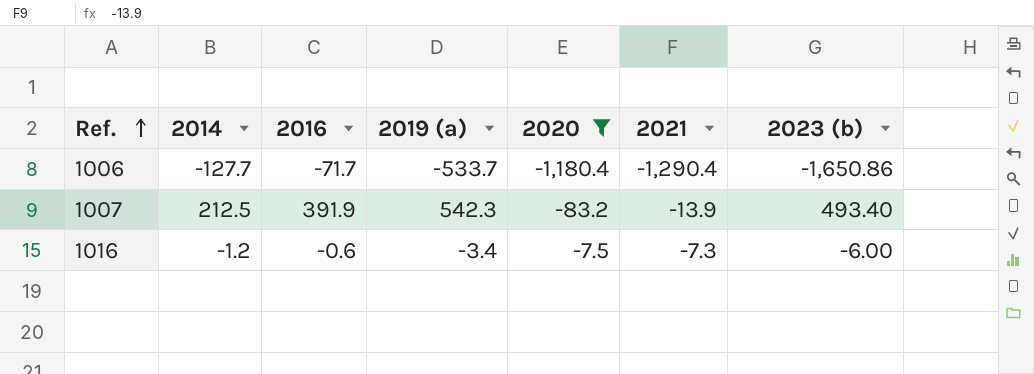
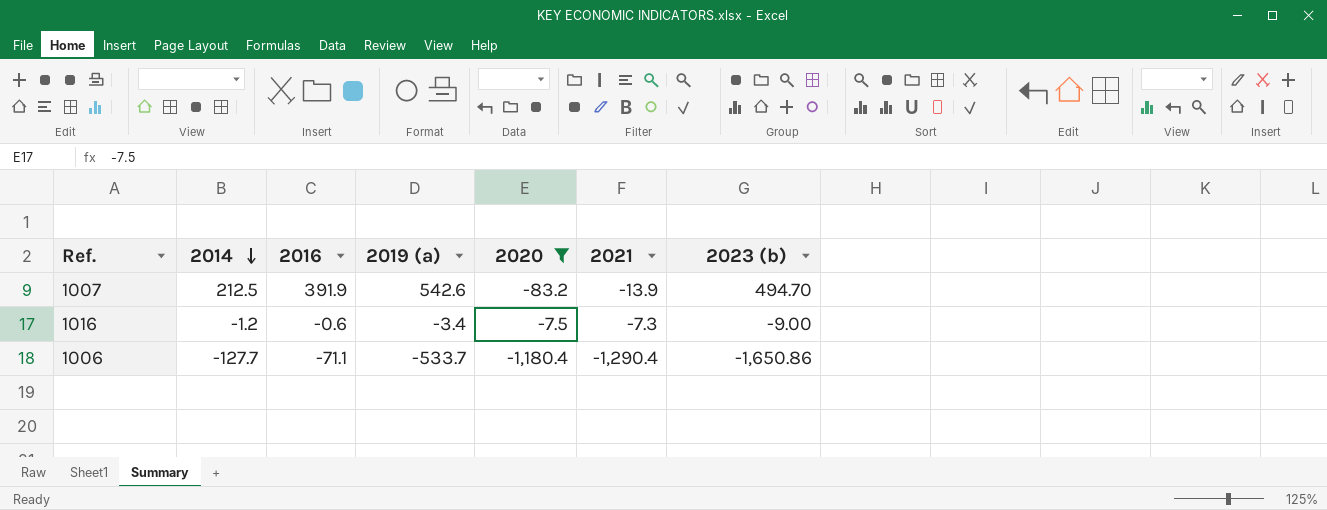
row order: Ref. ascending -> 2014 descending
1007 | 2019 (a): 542.3 -> 542.6
1007 | 2023 (b): 493.40 -> 494.70
1016 | 2023 (b): -6.00 -> -9.00
1006 | 2016: -71.7 -> -71.1

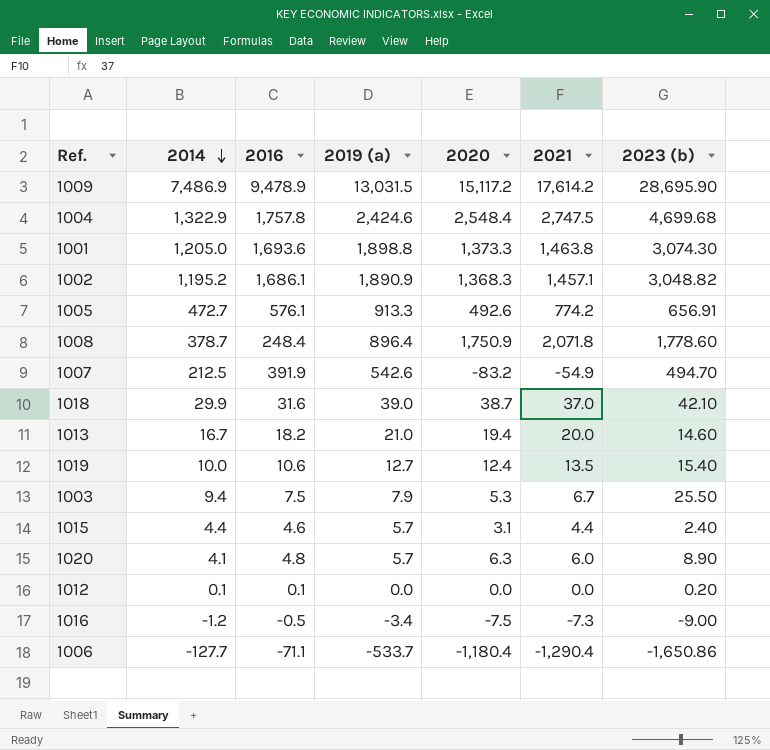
filter: 2020 <= -7.5 -> none
1007 | 2021: -13.9 -> -54.9
1016 | 2016: -0.6 -> -0.5

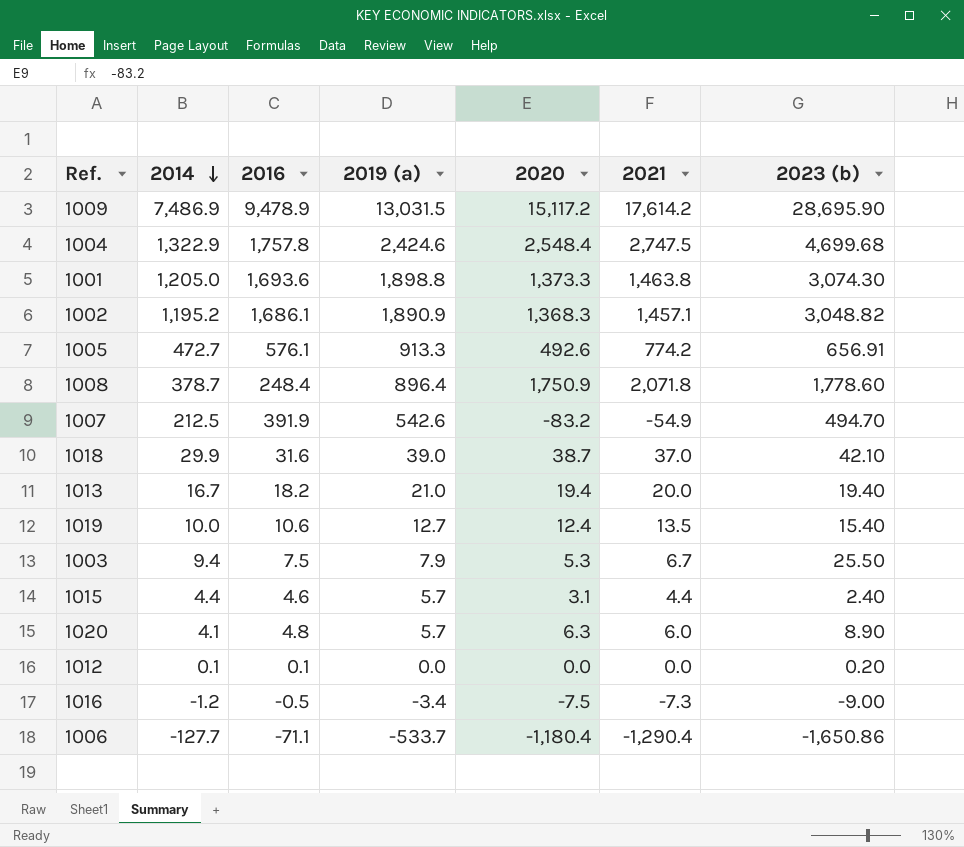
1013 | 2023 (b): 14.60 -> 19.40

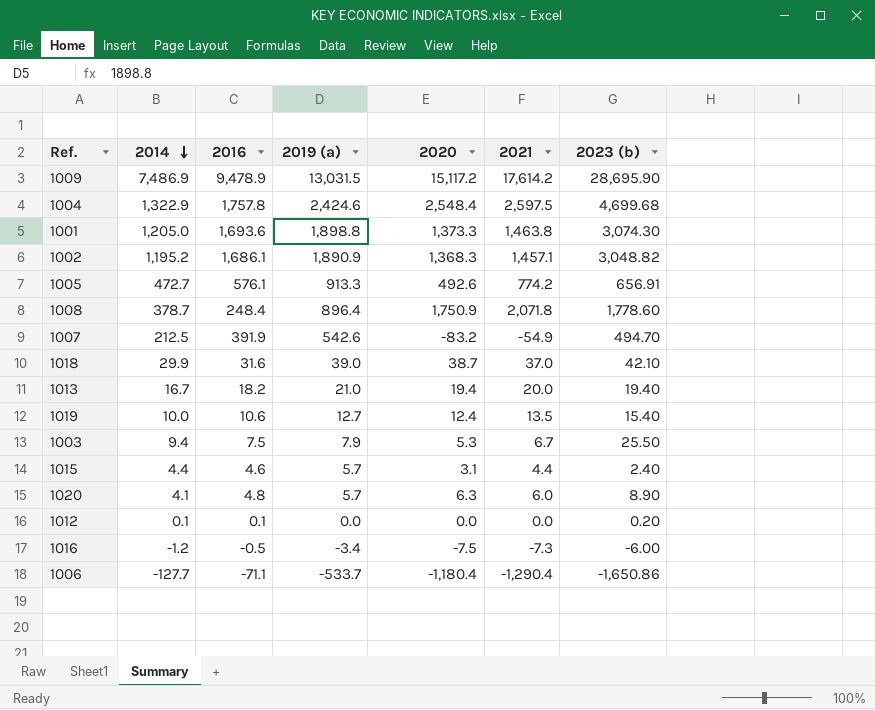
1004 | 2021: 2,747.5 -> 2,597.5
1016 | 2023 (b): -9.00 -> -6.00

